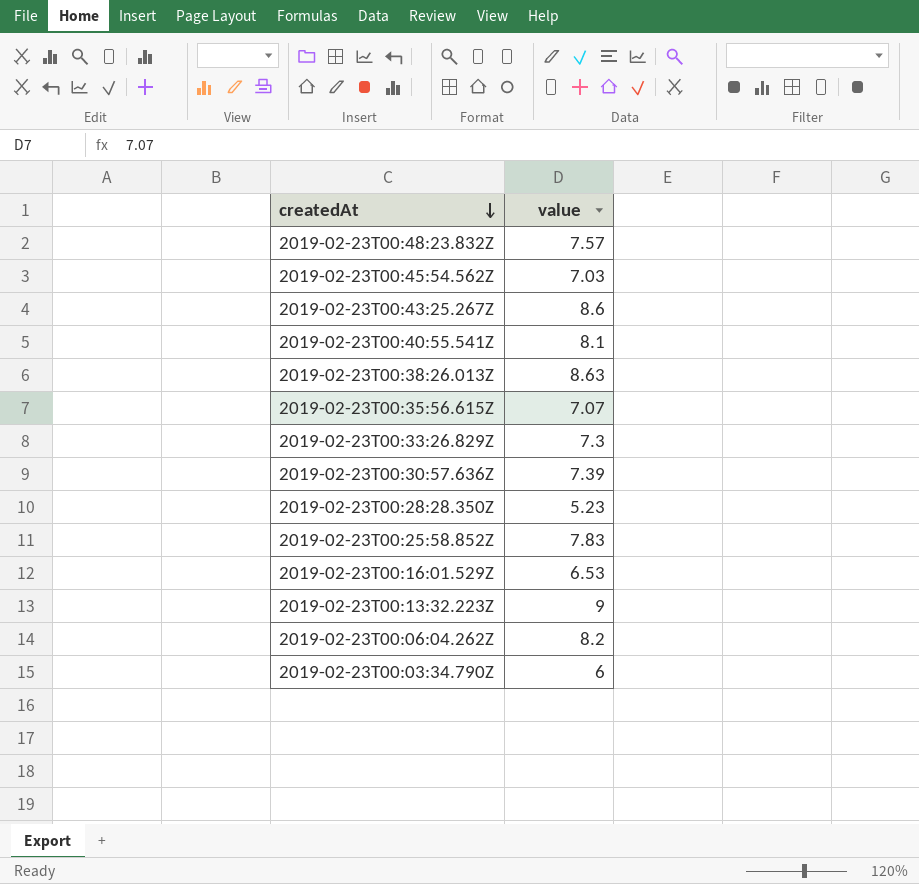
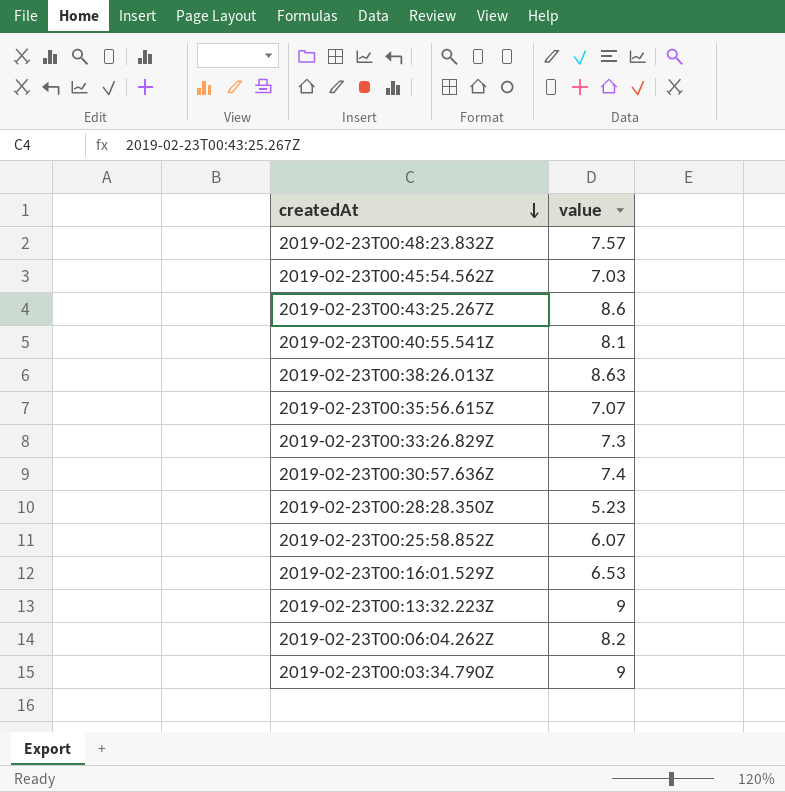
2019-02-23T00:30:57.636Z | value: 7.39 -> 7.4
2019-02-23T00:25:58.852Z | value: 7.83 -> 6.07
2019-02-23T00:03:34.790Z | value: 6 -> 9

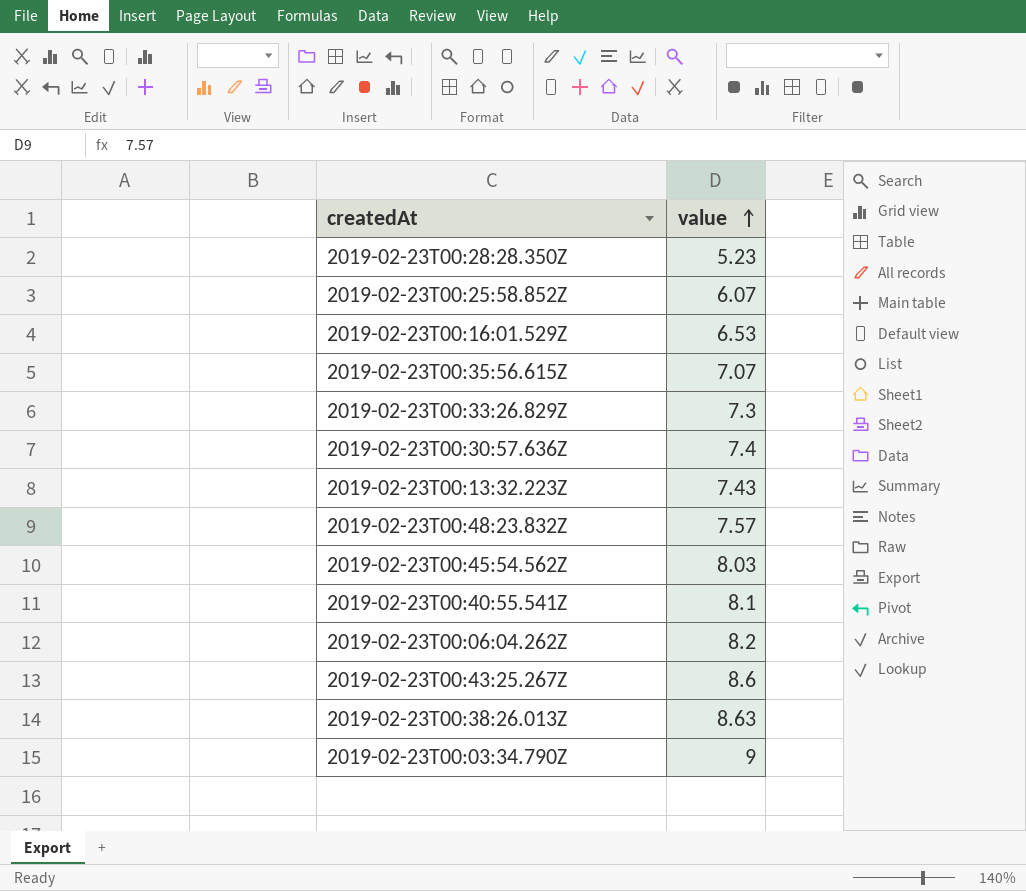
row order: createdAt descending -> value ascending
2019-02-23T00:13:32.223Z | value: 9 -> 7.43
2019-02-23T00:45:54.562Z | value: 7.03 -> 8.03

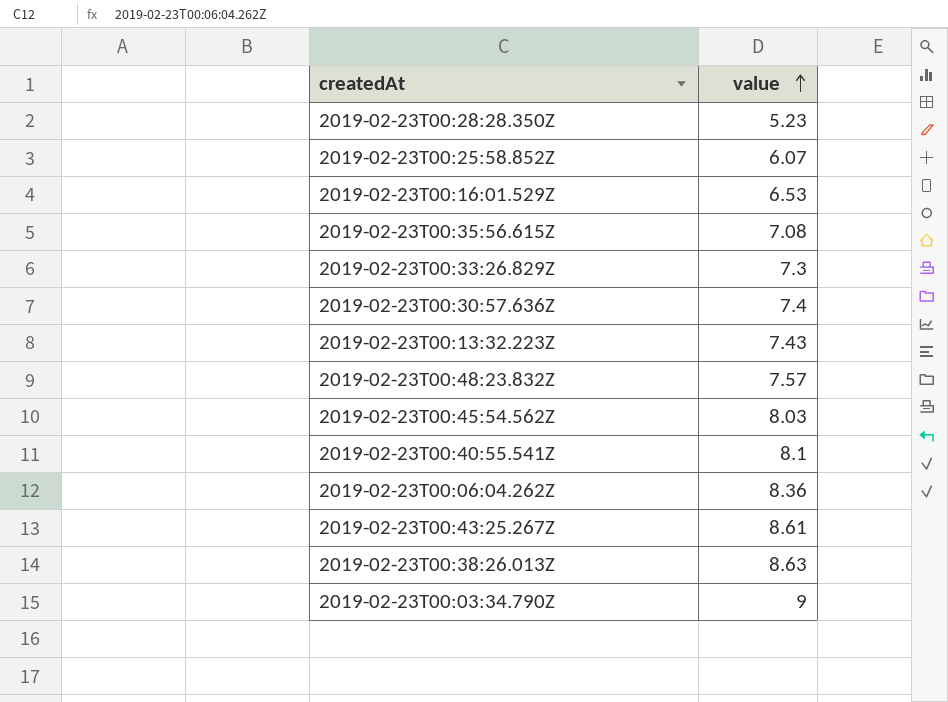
2019-02-23T00:35:56.615Z | value: 7.07 -> 7.08
2019-02-23T00:06:04.262Z | value: 8.2 -> 8.36
2019-02-23T00:43:25.267Z | value: 8.6 -> 8.61

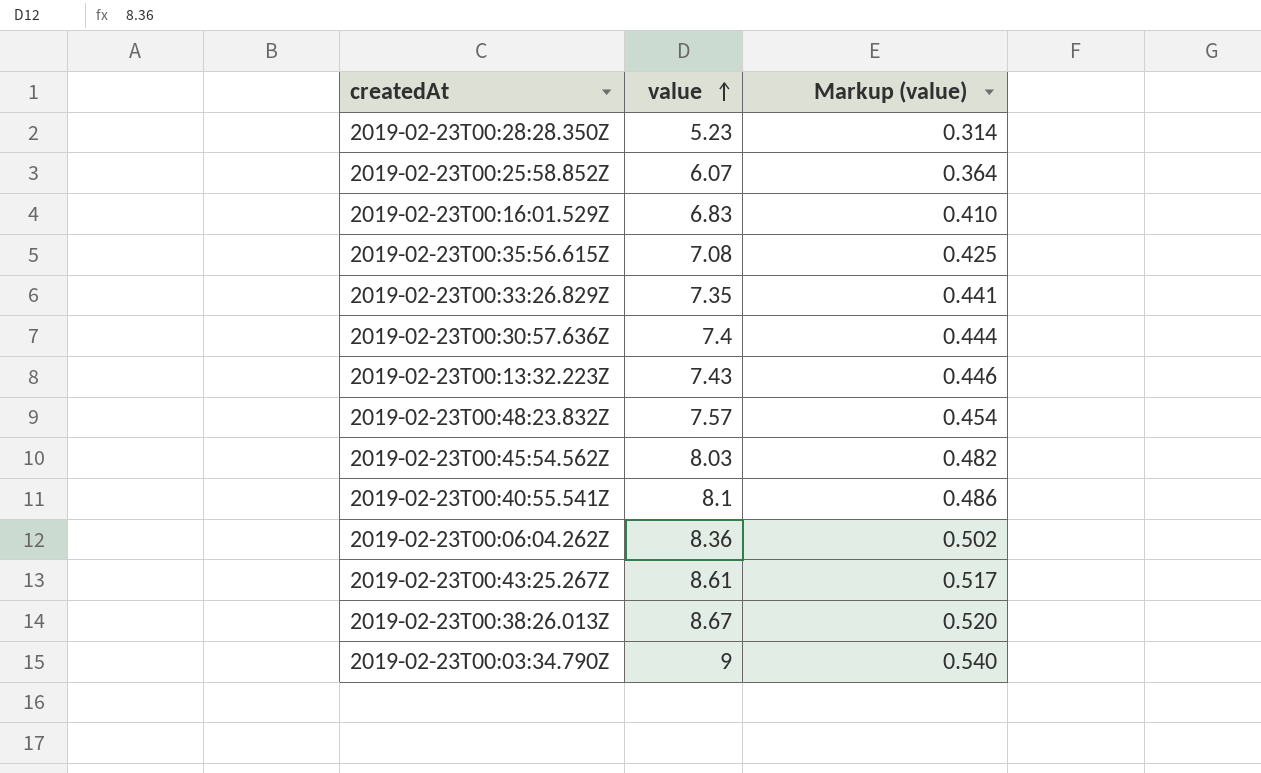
column Markup (value) | formula: none -> [value] * 0.06
2019-02-23T00:16:01.529Z | value: 6.53 -> 6.83
2019-02-23T00:33:26.829Z | value: 7.3 -> 7.35
2019-02-23T00:38:26.013Z | value: 8.63 -> 8.67

